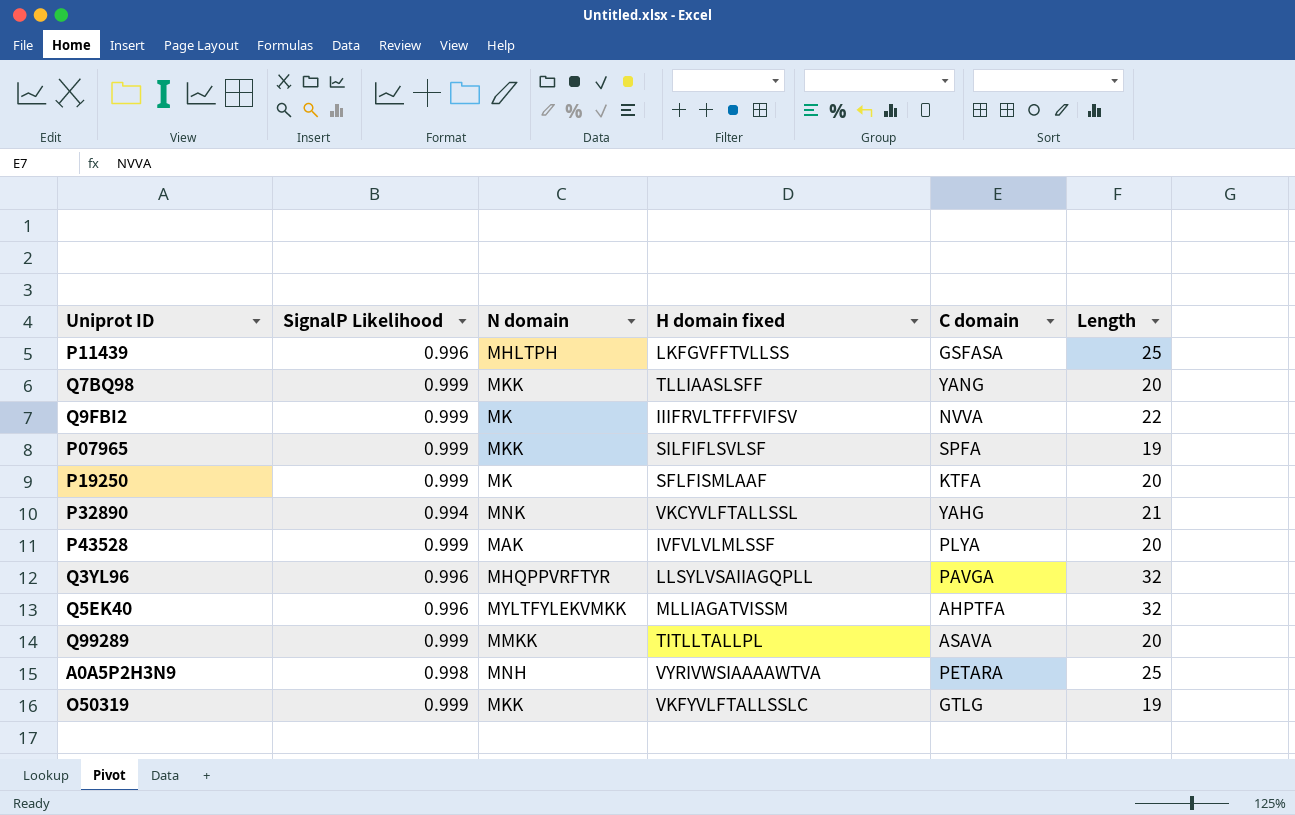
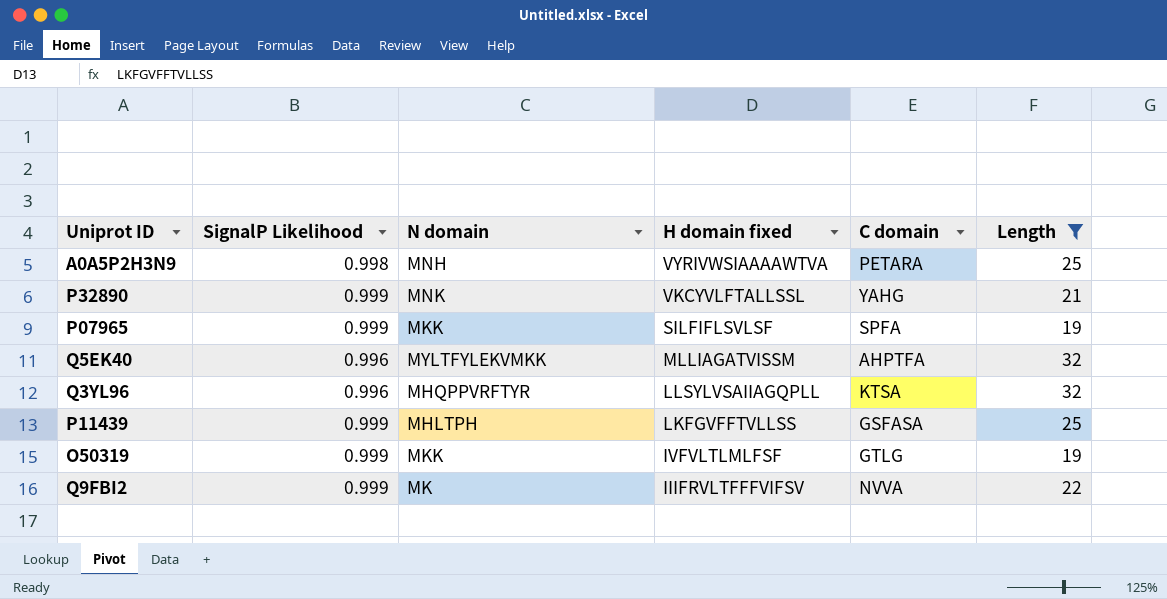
filter: none -> Length != 20
row order: none -> H domain fixed descending
P32890 | SignalP Likelihood: 0.994 -> 0.999
Q3YL96 | C domain: PAVGA -> KTSA
P11439 | SignalP Likelihood: 0.996 -> 0.999
O50319 | H domain fixed: VKFYVLFTALLSSLC -> IVFVLTLMLFSF

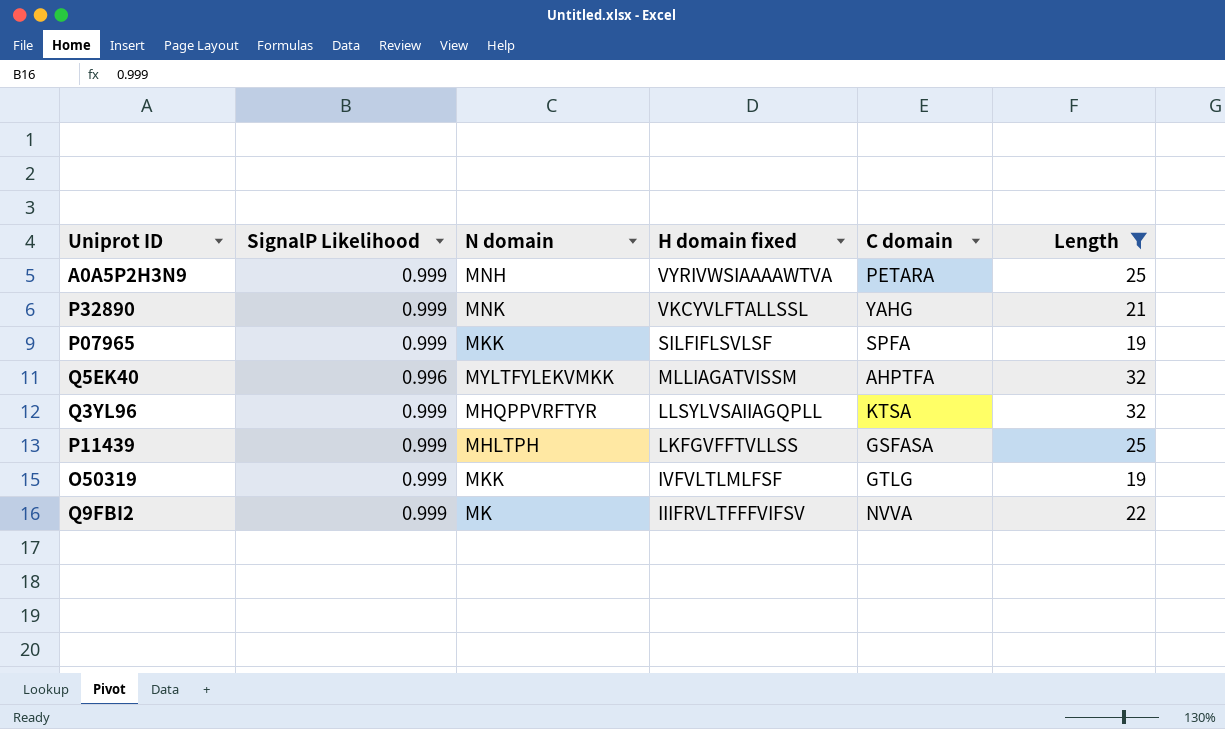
A0A5P2H3N9 | SignalP Likelihood: 0.998 -> 0.999
Q3YL96 | SignalP Likelihood: 0.996 -> 0.999

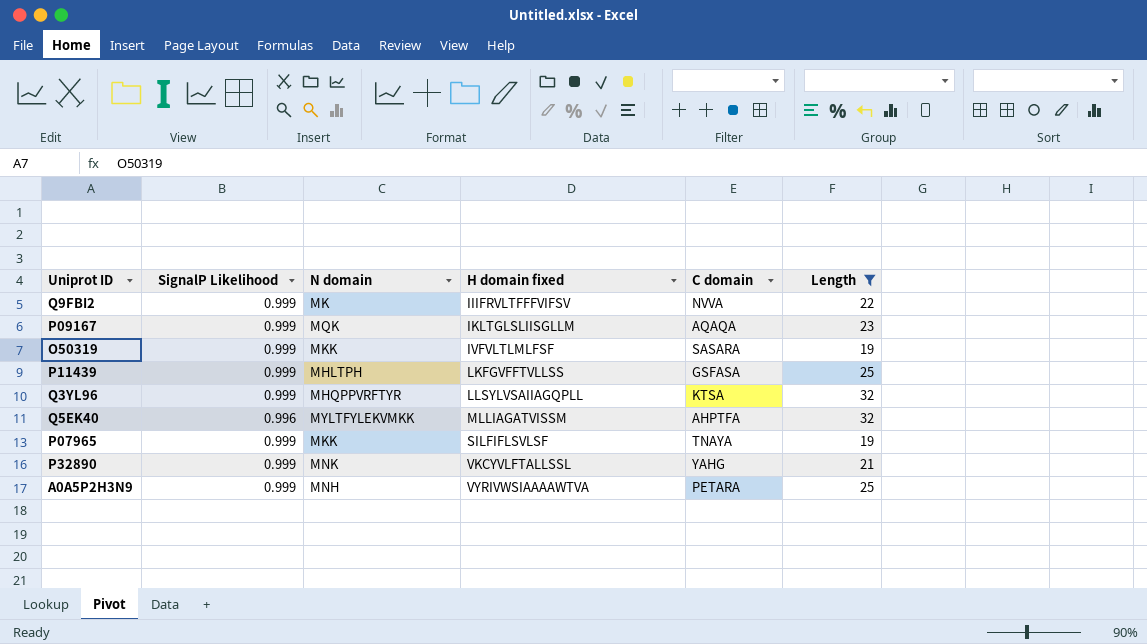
row order: H domain fixed descending -> H domain fixed ascending
row P09167: none -> 0.999 | MQK | IKLTGLSLIISGLLM | AQAQA | 23
O50319 | C domain: GTLG -> SASARA
P07965 | C domain: SPFA -> TNAYA

